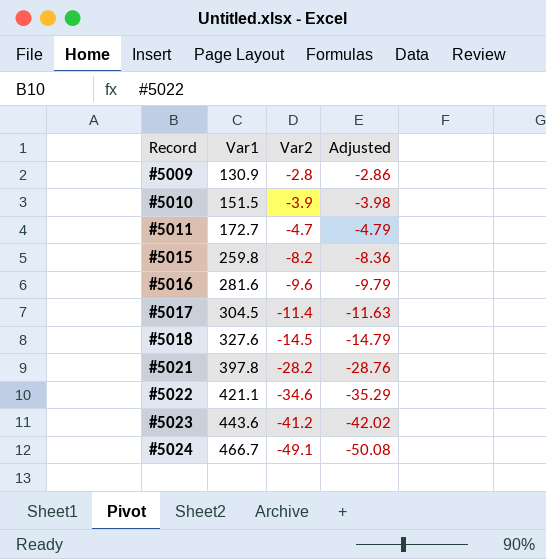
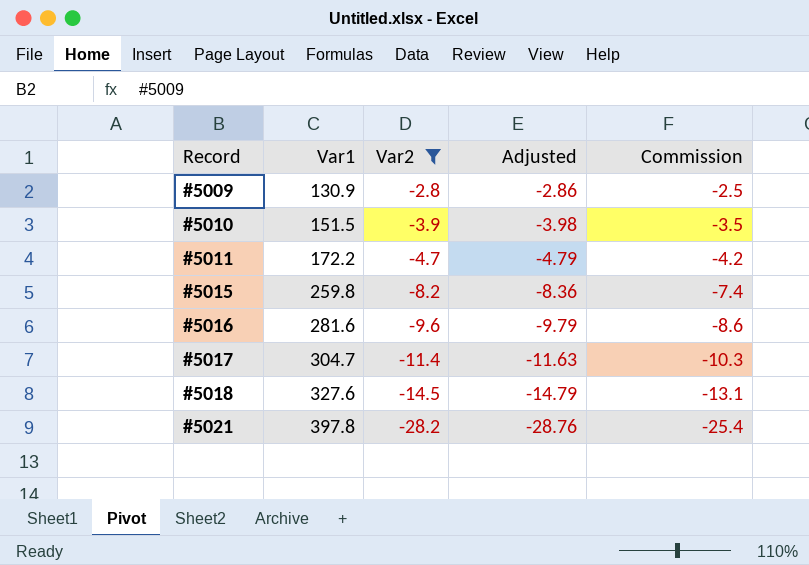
filter: none -> Var2 >= -28.2
column Commission | formula: none -> [Var2] * 0.9
#5011 | Var1: 172.7 -> 172.2
#5017 | Var1: 304.5 -> 304.7

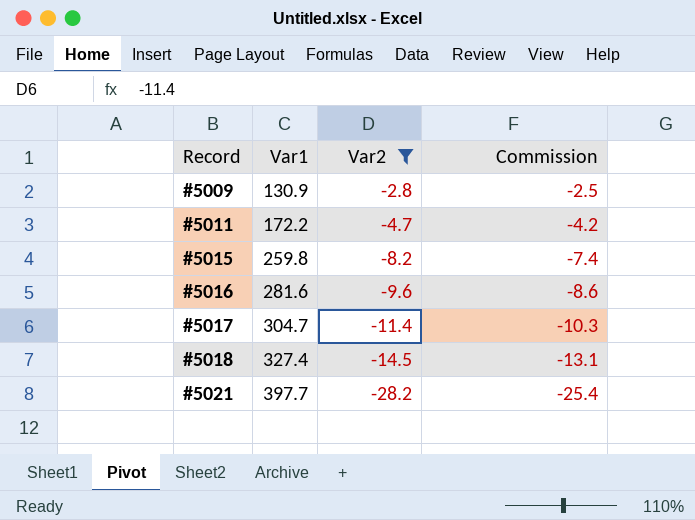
column Adjusted | formula: [Var2] * 1.02 -> none
row #5010: 151.5 | -3.9 | -3.98 | -3.5 -> none
#5018 | Var1: 327.6 -> 327.4
#5021 | Var1: 397.8 -> 397.7

